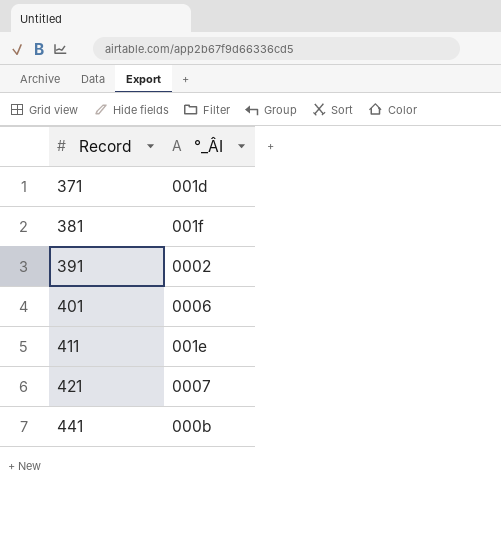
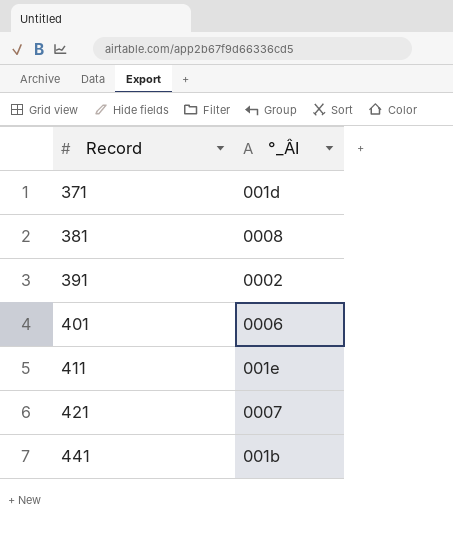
381 | °_ÂI: 001f -> 0008
441 | °_ÂI: 000b -> 001b

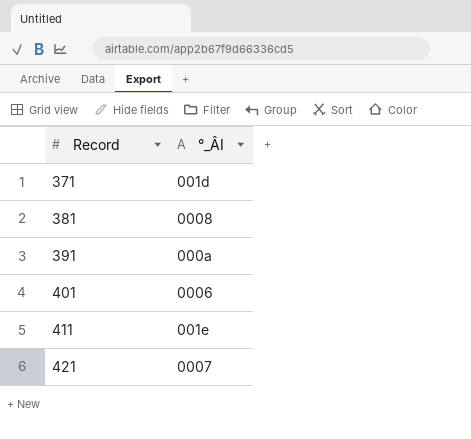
row 441: 001b -> none
391 | °_ÂI: 0002 -> 000a

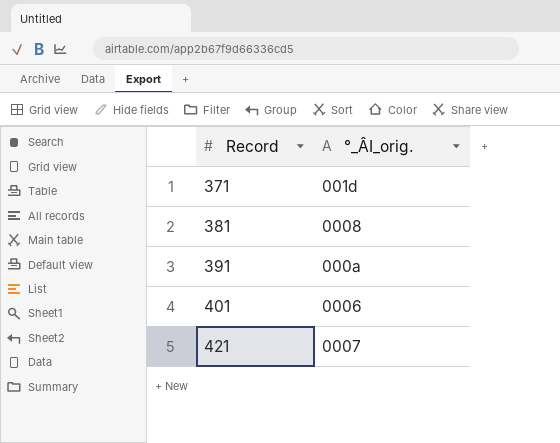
column name: °_ÂI -> °_ÂI_orig.
row 411: 001e -> none

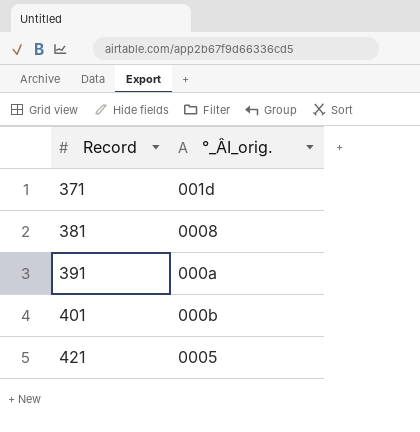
401 | °_ÂI_orig.: 0006 -> 000b
421 | °_ÂI_orig.: 0007 -> 0005

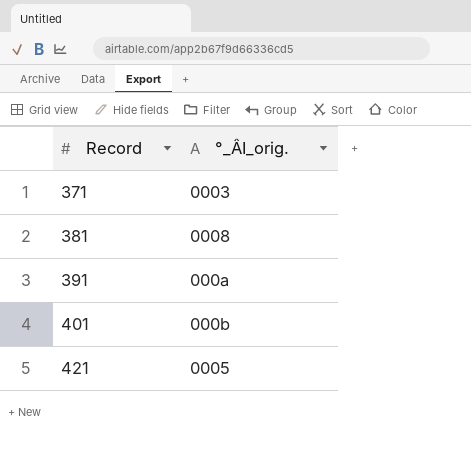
371 | °_ÂI_orig.: 001d -> 0003

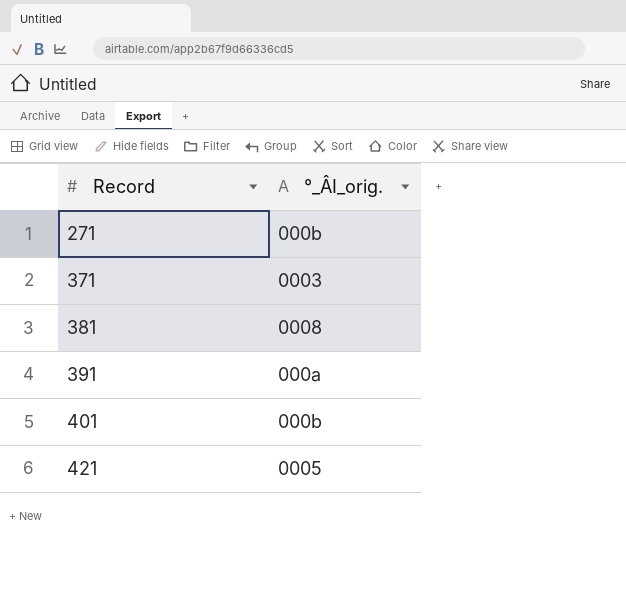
row 271: none -> 000b

